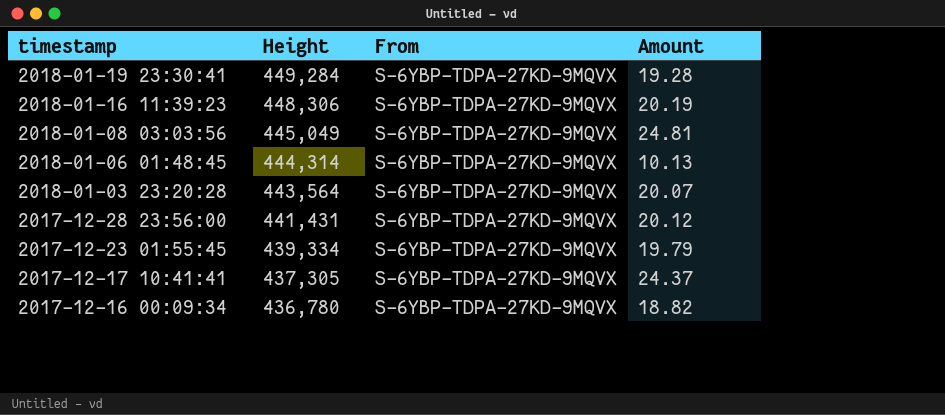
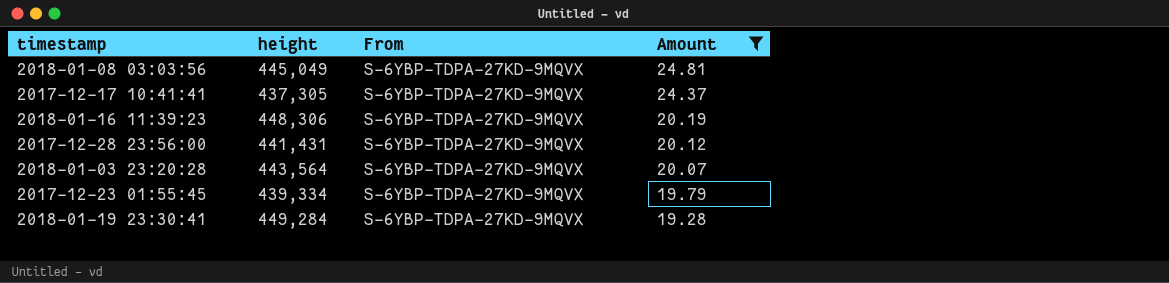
filter: none -> Amount >= 19.28
row order: timestamp descending -> Amount descending
column name: Height -> height

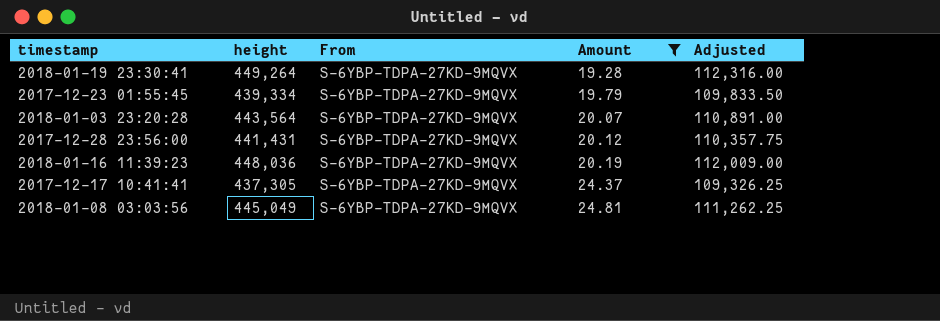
row order: Amount descending -> Amount ascending
column Adjusted | formula: none -> [height] * 0.25
2018-01-19 23:30:41 | height: 449,284 -> 449,264
2018-01-16 11:39:23 | height: 448,306 -> 448,036

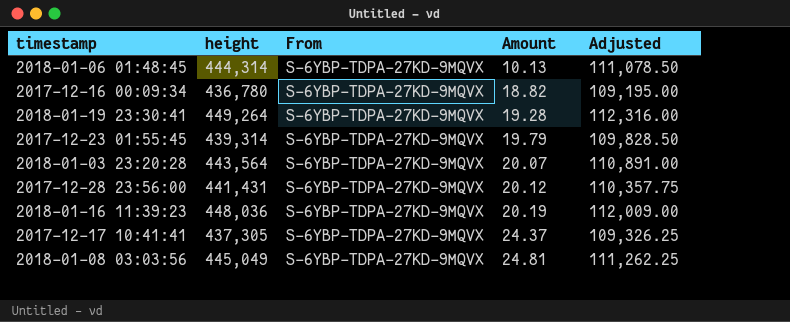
filter: Amount >= 19.28 -> none
2017-12-23 01:55:45 | height: 439,334 -> 439,314
2017-12-23 01:55:45 | Adjusted: 109,833.50 -> 109,828.50

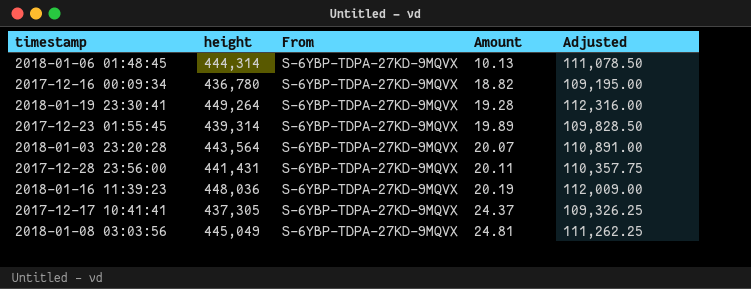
2017-12-23 01:55:45 | Amount: 19.79 -> 19.89
2017-12-28 23:56:00 | Amount: 20.12 -> 20.11

